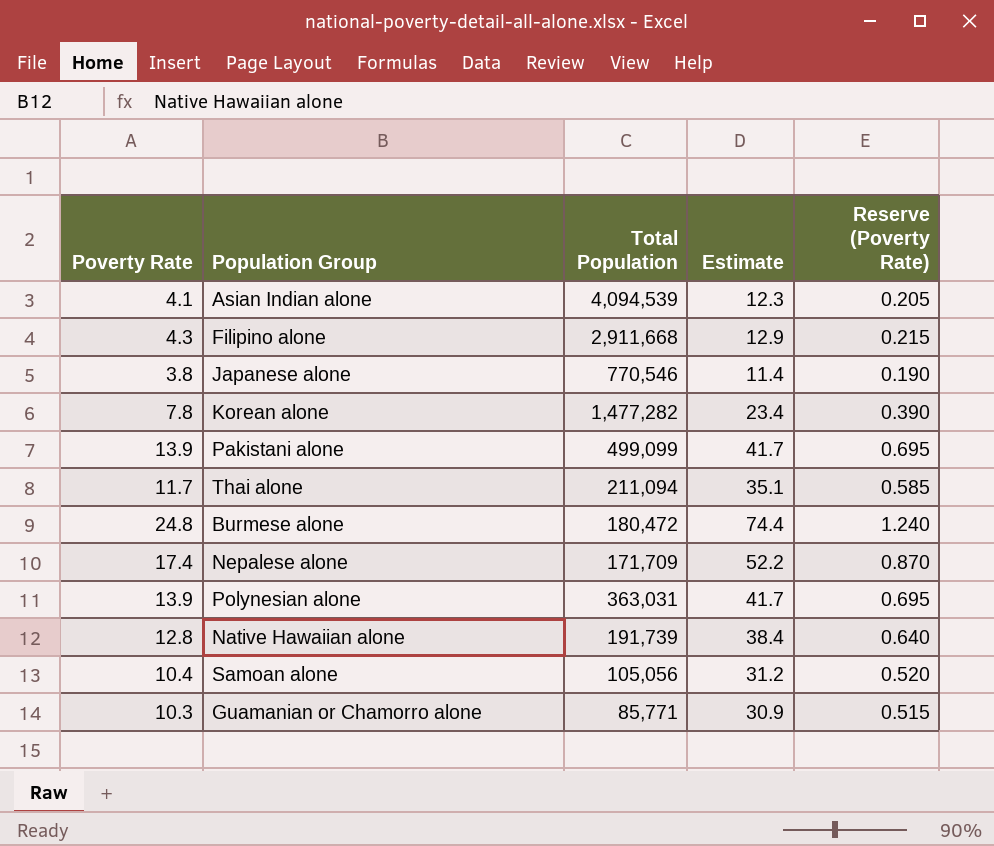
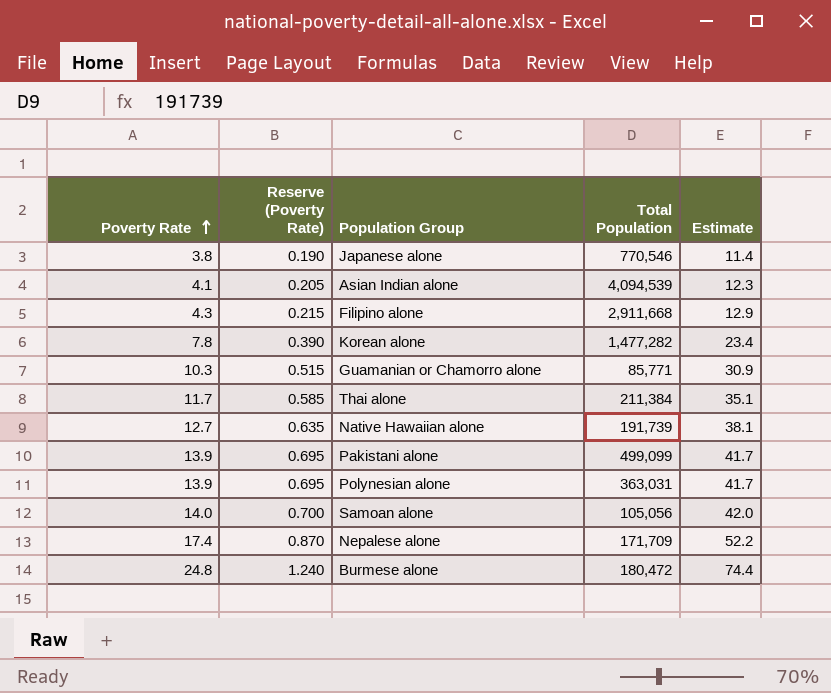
row order: none -> Poverty Rate ascending
column Reserve (Poverty Rate) | position: 5 -> 2
Thai alone | Total Population: 211,094 -> 211,384
Native Hawaiian alone | Poverty Rate: 12.8 -> 12.7
Native Hawaiian alone | Reserve (Poverty Rate): 0.640 -> 0.635
Native Hawaiian alone | Estimate: 38.4 -> 38.1
Samoan alone | Poverty Rate: 10.4 -> 14.0
Samoan alone | Reserve (Poverty Rate): 0.520 -> 0.700
Samoan alone | Estimate: 31.2 -> 42.0

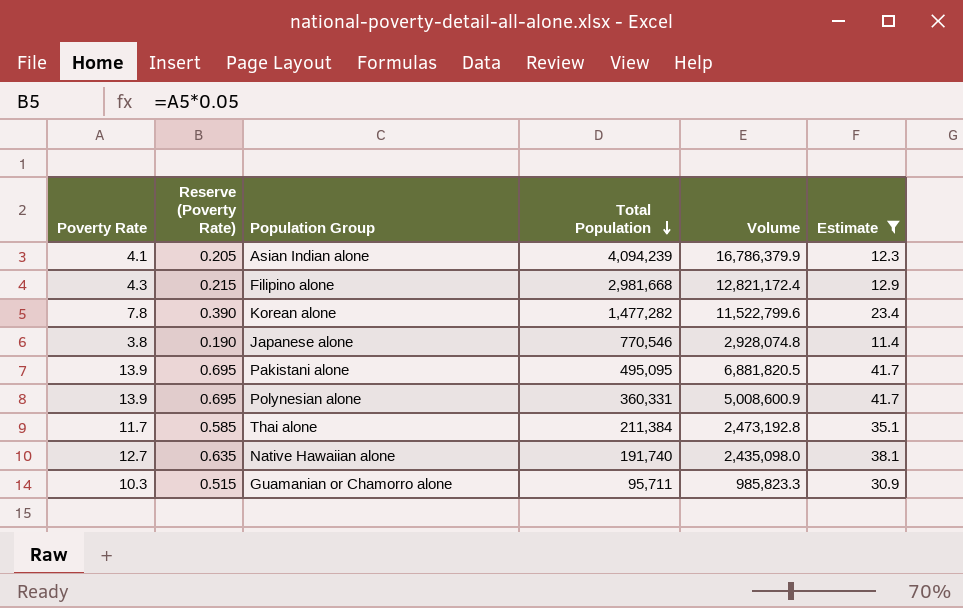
filter: none -> Estimate <= 41.7
row order: Poverty Rate ascending -> Total Population descending
column Volume | formula: none -> [Poverty Rate] * [Total Population]
Asian Indian alone | Total Population: 4,094,539 -> 4,094,239
Filipino alone | Total Population: 2,911,668 -> 2,981,668
Pakistani alone | Total Population: 499,099 -> 495,095
Polynesian alone | Total Population: 363,031 -> 360,331
Native Hawaiian alone | Total Population: 191,739 -> 191,740
Guamanian or Chamorro alone | Total Population: 85,771 -> 95,711

